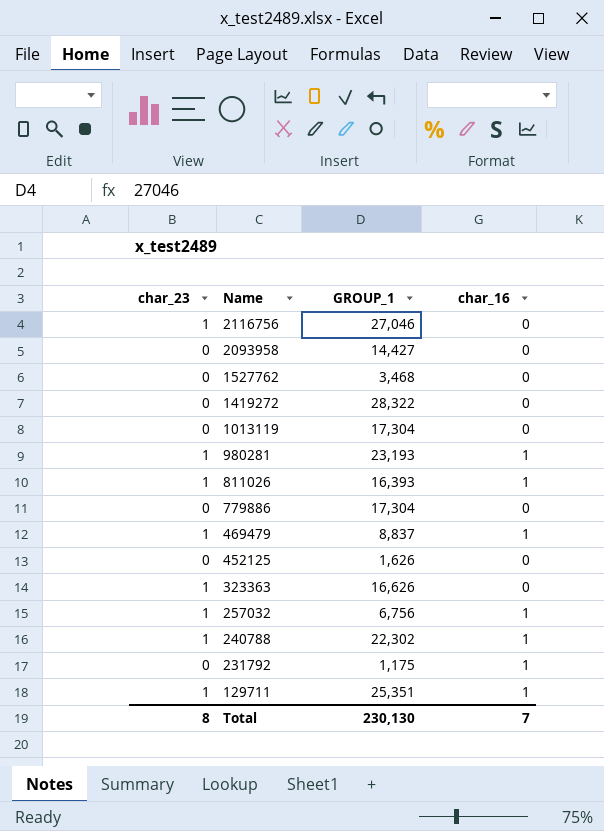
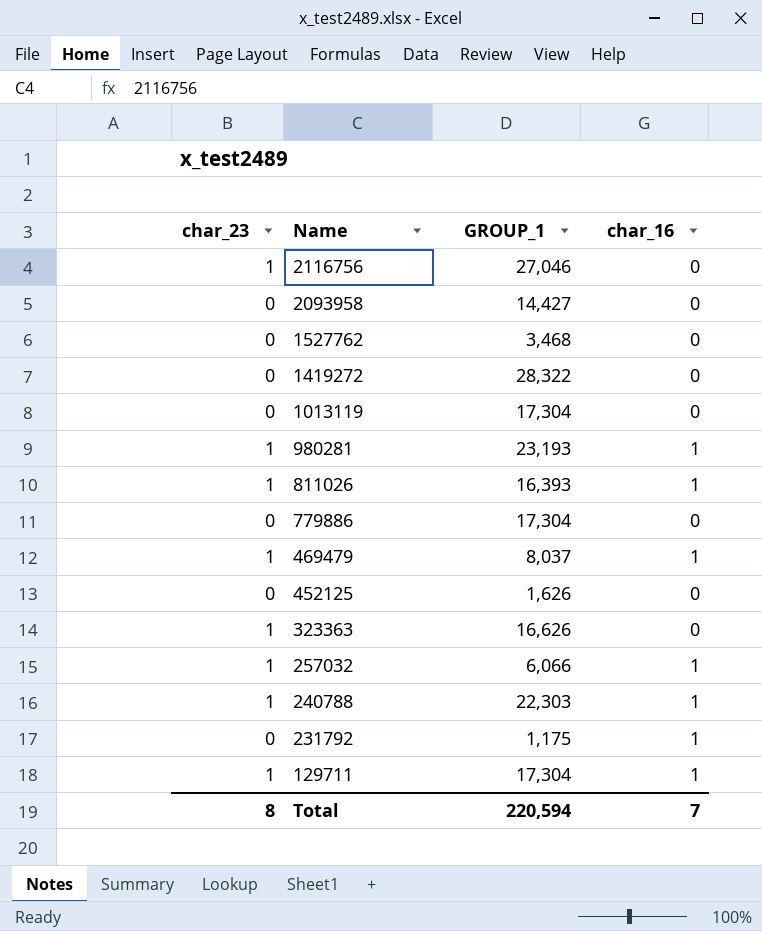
469479 | GROUP_1: 8,837 -> 8,037
257032 | GROUP_1: 6,756 -> 6,066
240788 | GROUP_1: 22,302 -> 22,303
129711 | GROUP_1: 25,351 -> 17,304
Total | GROUP_1: 230,130 -> 220,594

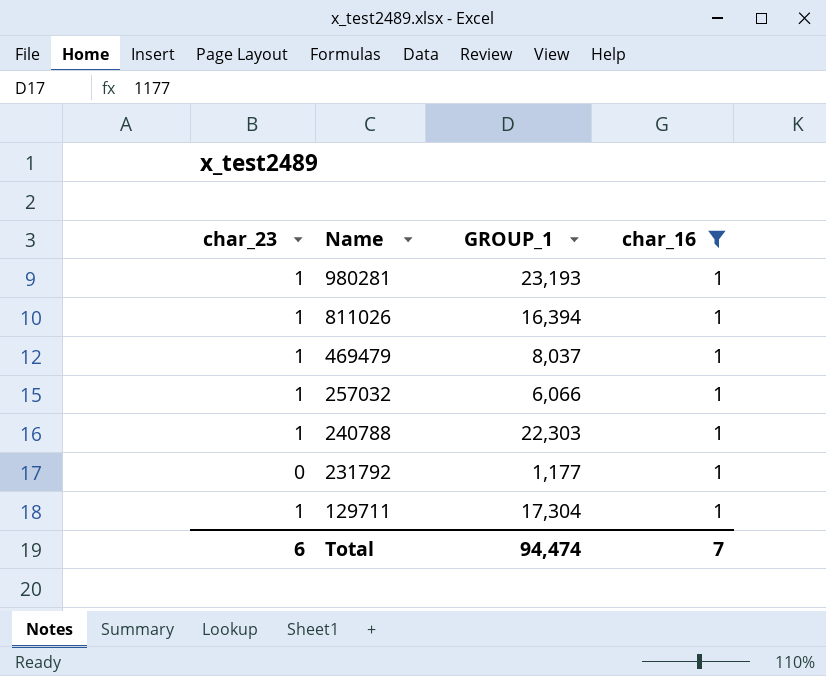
filter: none -> char_16 = 1
811026 | GROUP_1: 16,393 -> 16,394
231792 | GROUP_1: 1,175 -> 1,177
Total | char_23: 8 -> 6
Total | GROUP_1: 220,594 -> 94,474

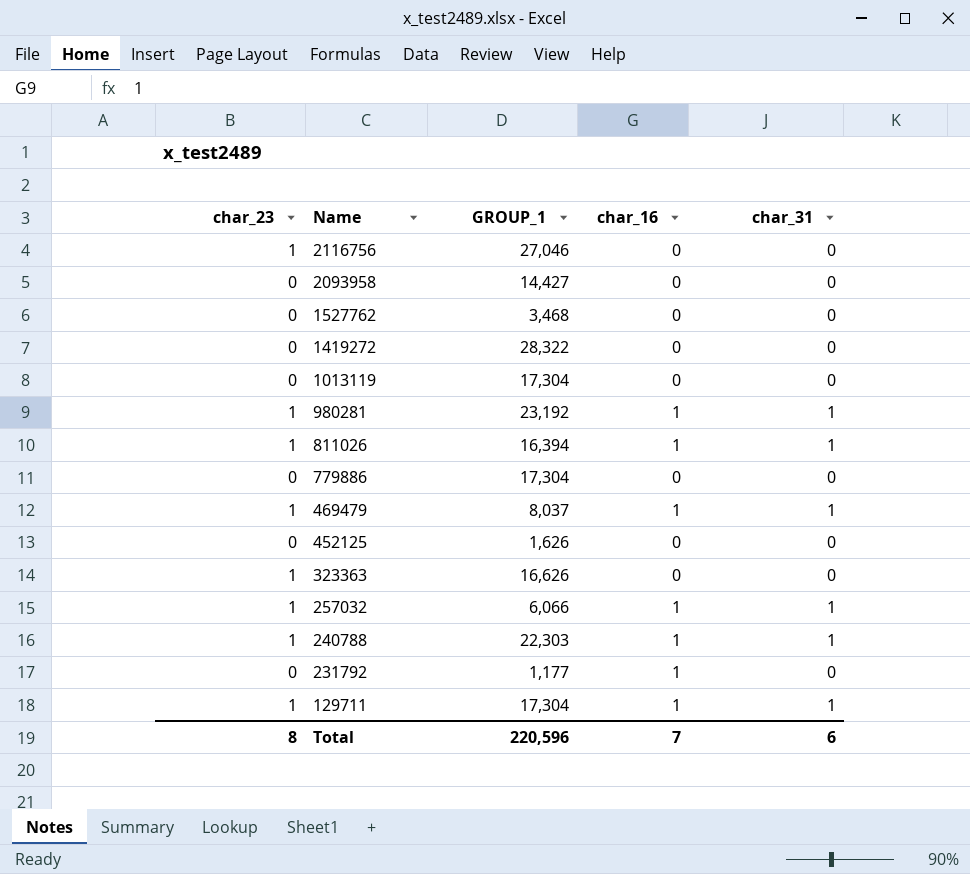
filter: char_16 = 1 -> none
column char_31 | position: none -> 5
980281 | GROUP_1: 23,193 -> 23,192
Total | char_23: 6 -> 8
Total | GROUP_1: 94,474 -> 220,596

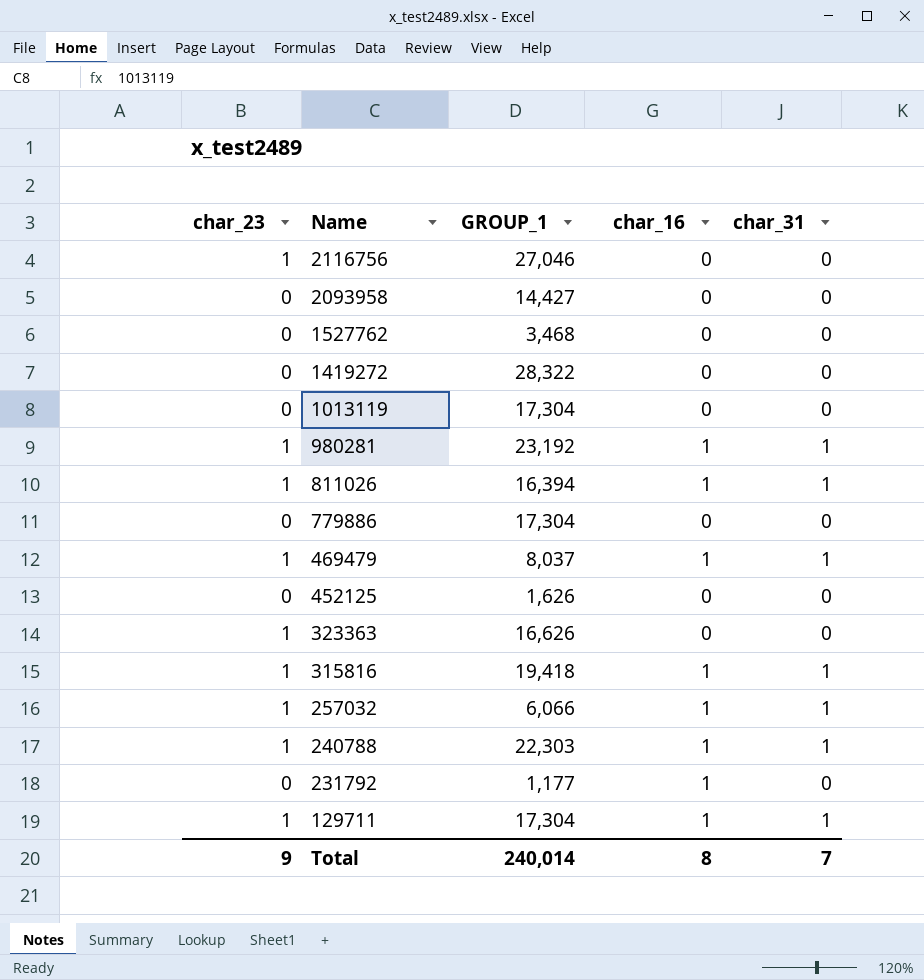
row 315816: none -> 1 | 19,418 | 1 | 1
Total | char_23: 8 -> 9
Total | GROUP_1: 220,596 -> 240,014
Total | char_16: 7 -> 8
Total | char_31: 6 -> 7

